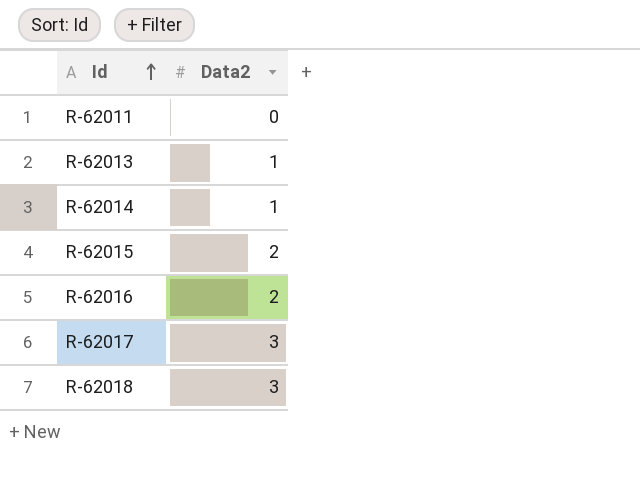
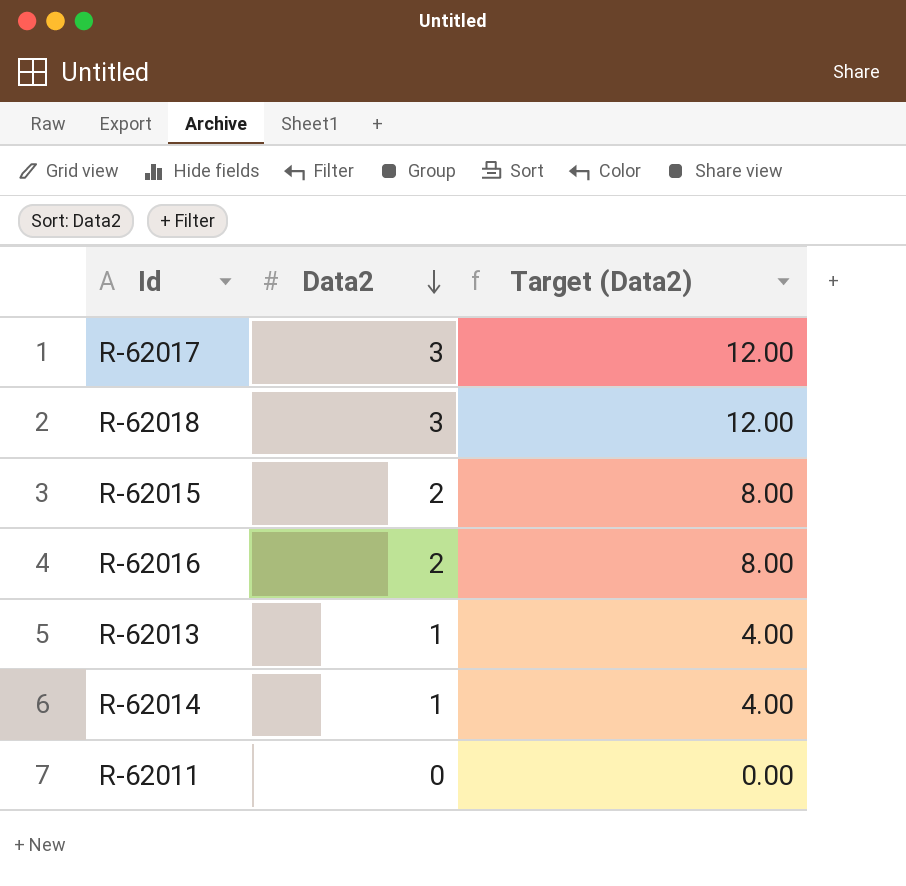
row order: Id ascending -> Data2 descending
column Target (Data2) | formula: none -> [Data2] * 4

